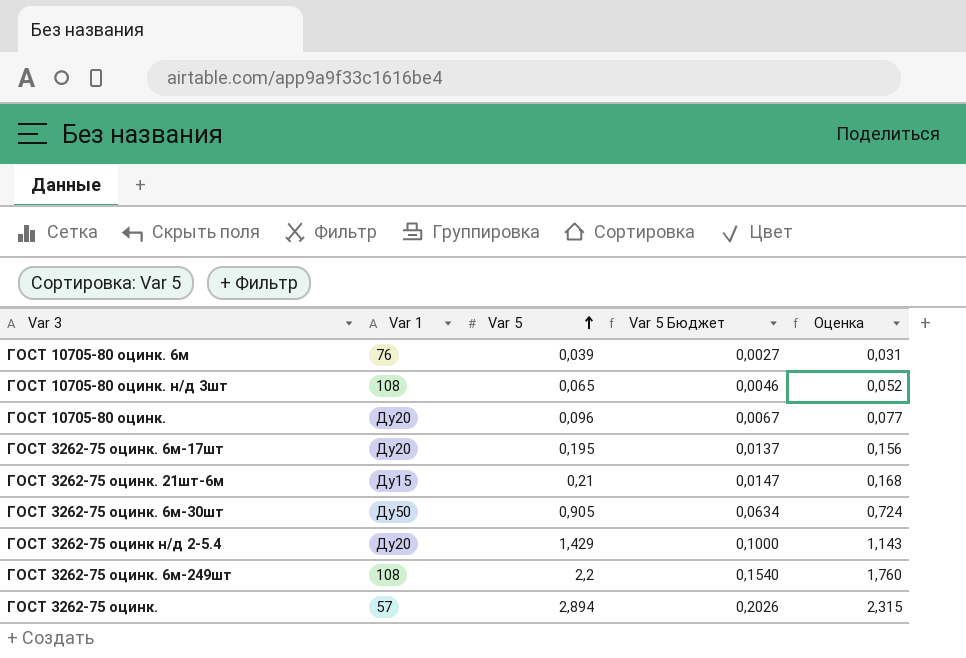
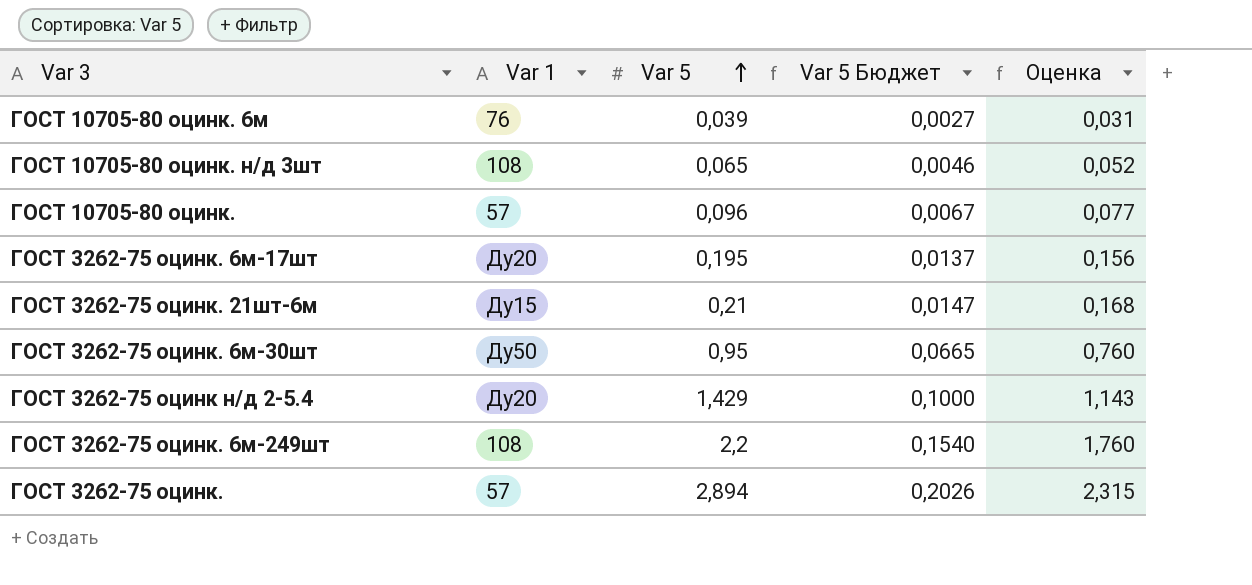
ГОСТ 10705-80 оцинк. | Var 1: Ду20 -> 57
ГОСТ 3262-75 оцинк. 6м-30шт | Var 5: 0,905 -> 0,95
ГОСТ 3262-75 оцинк. 6м-30шт | Var 5 Бюджет: 0,0634 -> 0,0665
ГОСТ 3262-75 оцинк. 6м-30шт | Оценка: 0,724 -> 0,760

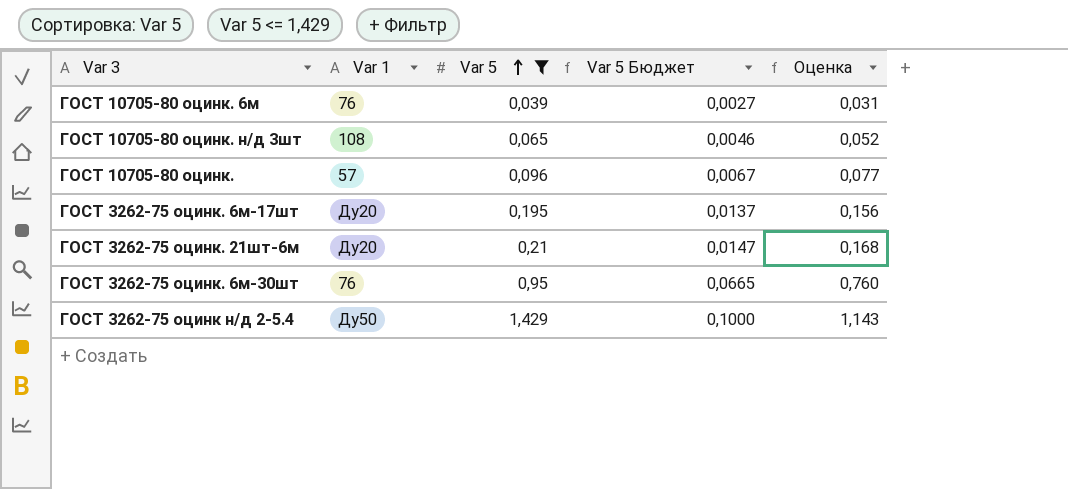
filter: none -> Var 5 <= 1,429
ГОСТ 3262-75 оцинк. 21шт-6м | Var 1: Ду15 -> Ду20
ГОСТ 3262-75 оцинк. 6м-30шт | Var 1: Ду50 -> 76
ГОСТ 3262-75 оцинк н/д 2-5.4 | Var 1: Ду20 -> Ду50

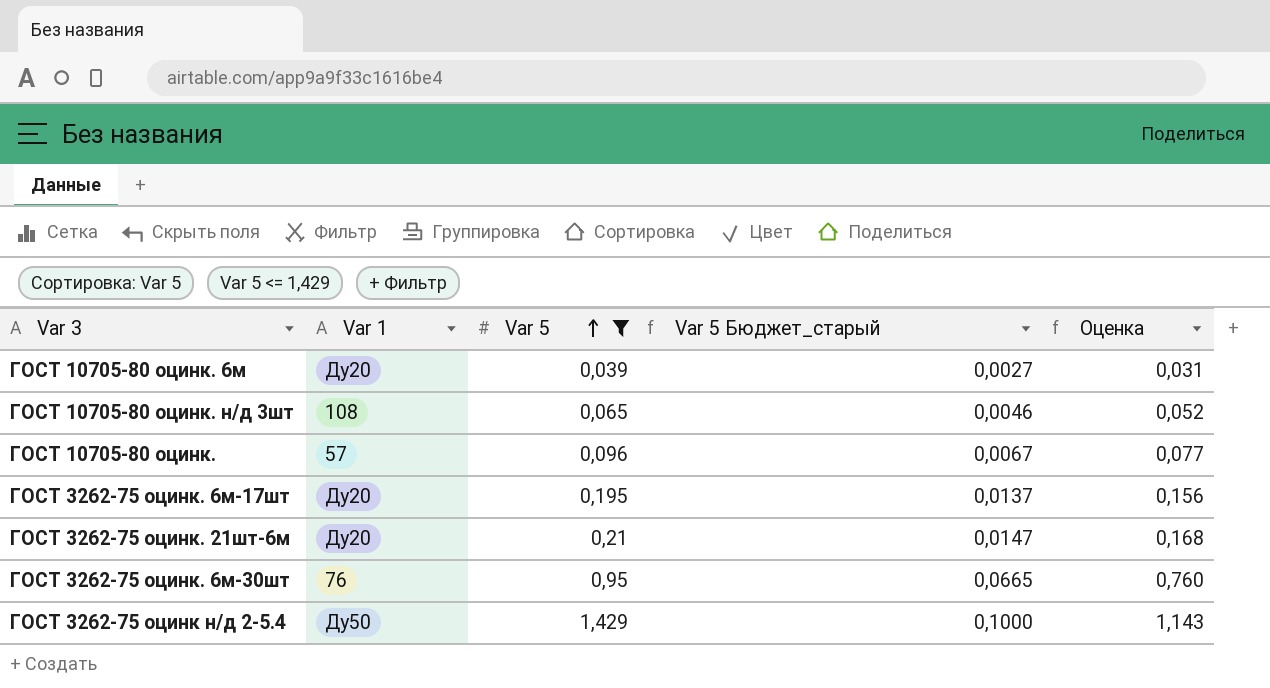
column name: Var 5 Бюджет -> Var 5 Бюджет_старый
ГОСТ 10705-80 оцинк. 6м | Var 1: 76 -> Ду20

